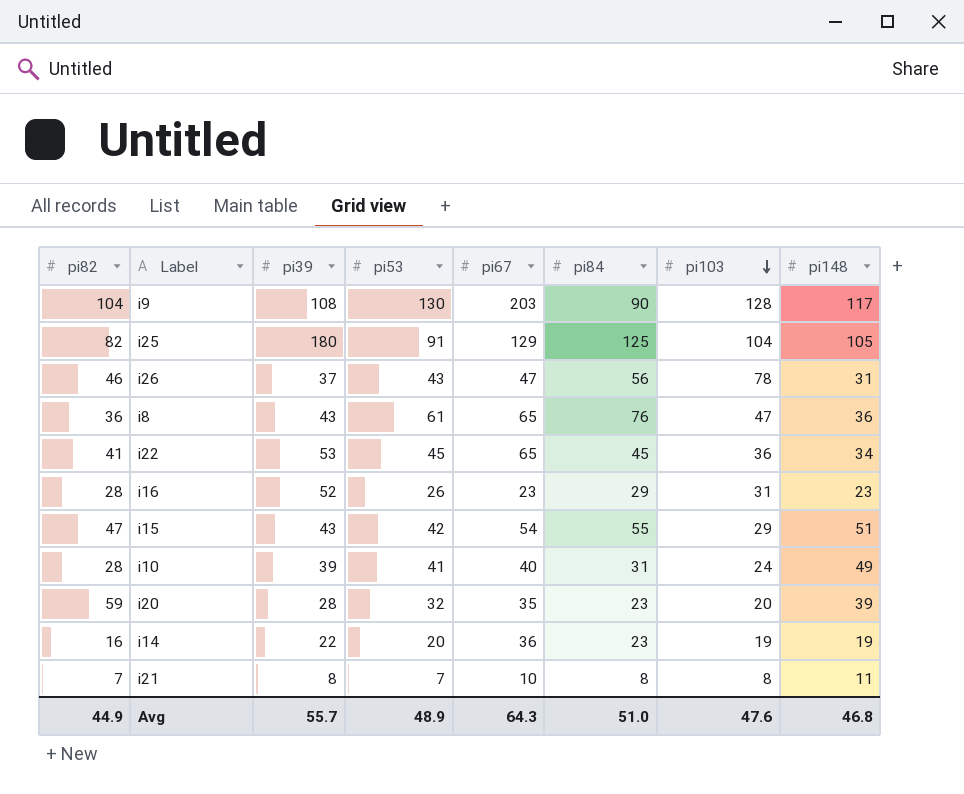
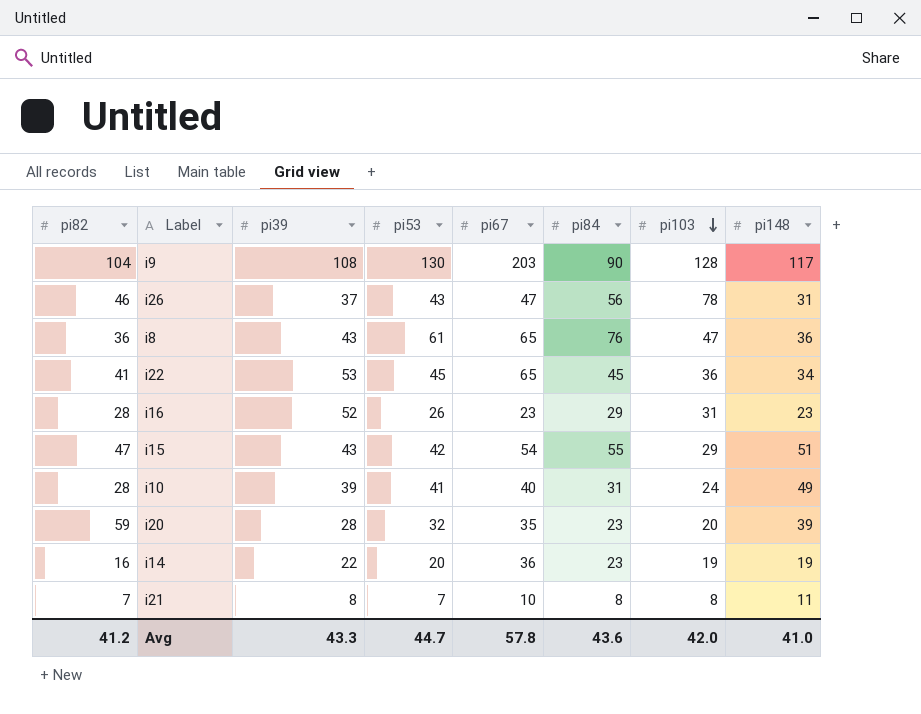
row i25: 82 | 180 | 91 | 129 | 125 | 104 | 105 -> none
Avg | pi82: 44.9 -> 41.2
Avg | pi39: 55.7 -> 43.3
Avg | pi53: 48.9 -> 44.7
Avg | pi67: 64.3 -> 57.8
Avg | pi84: 51.0 -> 43.6
Avg | pi103: 47.6 -> 42.0
Avg | pi148: 46.8 -> 41.0

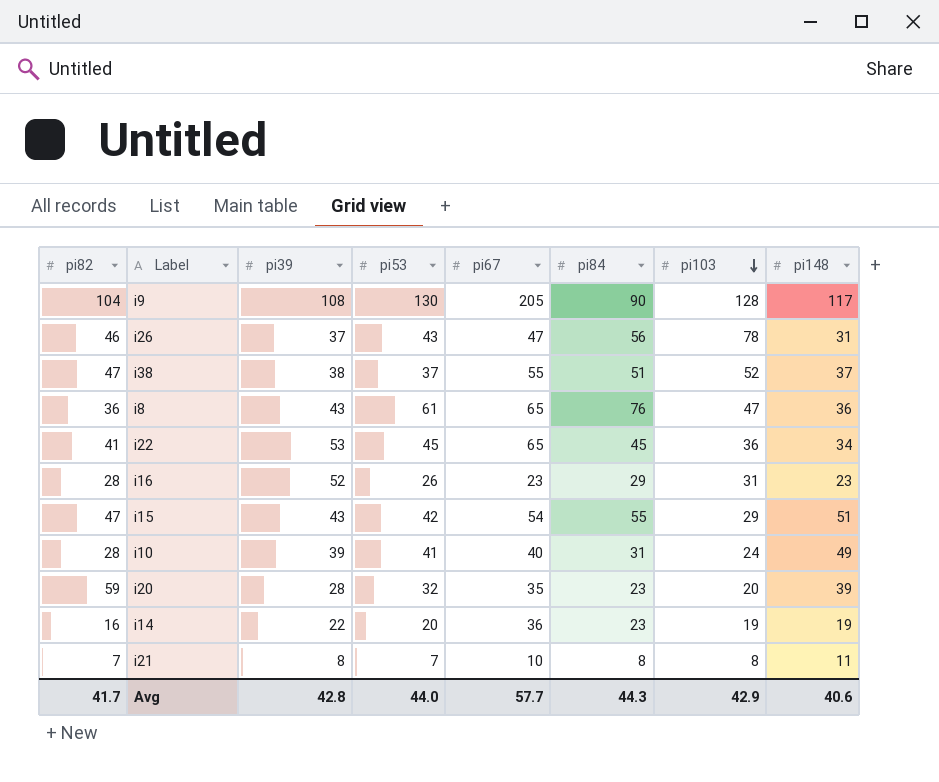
i9 | pi67: 203 -> 205
row i38: none -> 47 | 38 | 37 | 55 | 51 | 52 | 37
Avg | pi82: 41.2 -> 41.7
Avg | pi39: 43.3 -> 42.8
Avg | pi53: 44.7 -> 44.0
Avg | pi67: 57.8 -> 57.7
Avg | pi84: 43.6 -> 44.3
Avg | pi103: 42.0 -> 42.9
Avg | pi148: 41.0 -> 40.6

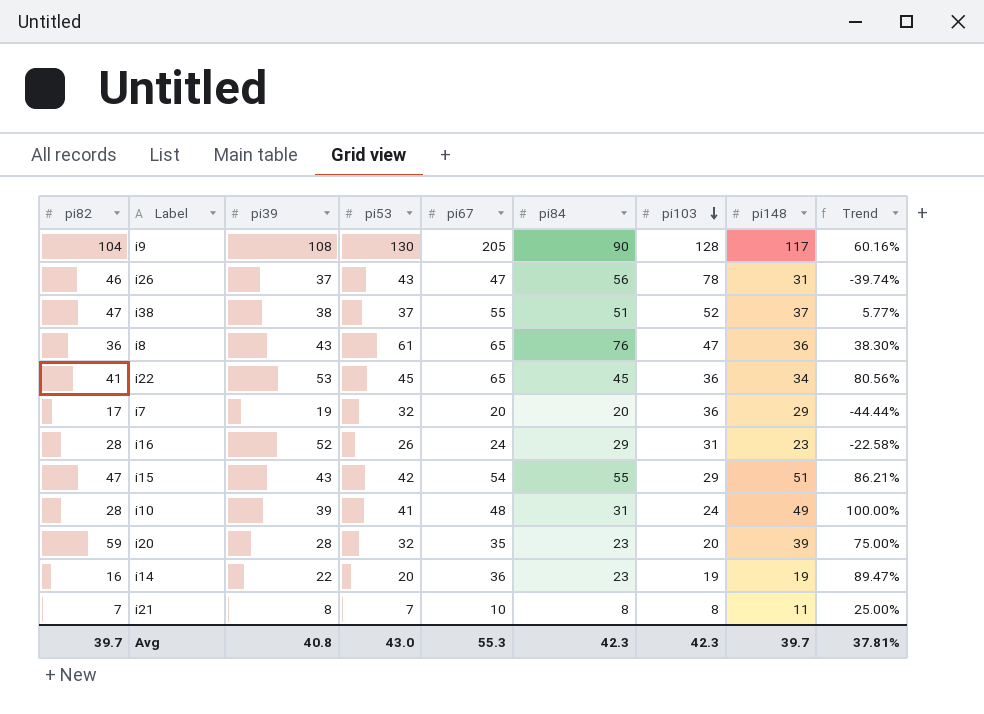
column Trend | formula: none -> ([pi67] - [pi103]) / [pi103]
row i7: none -> 17 | 19 | 32 | 20 | 20 | 36 | 29 | -44.44%
i16 | pi67: 23 -> 24
i10 | pi67: 40 -> 48
Avg | pi82: 41.7 -> 39.7
Avg | pi39: 42.8 -> 40.8
Avg | pi53: 44.0 -> 43.0
Avg | pi67: 57.7 -> 55.3
Avg | pi84: 44.3 -> 42.3
Avg | pi103: 42.9 -> 42.3
Avg | pi148: 40.6 -> 39.7

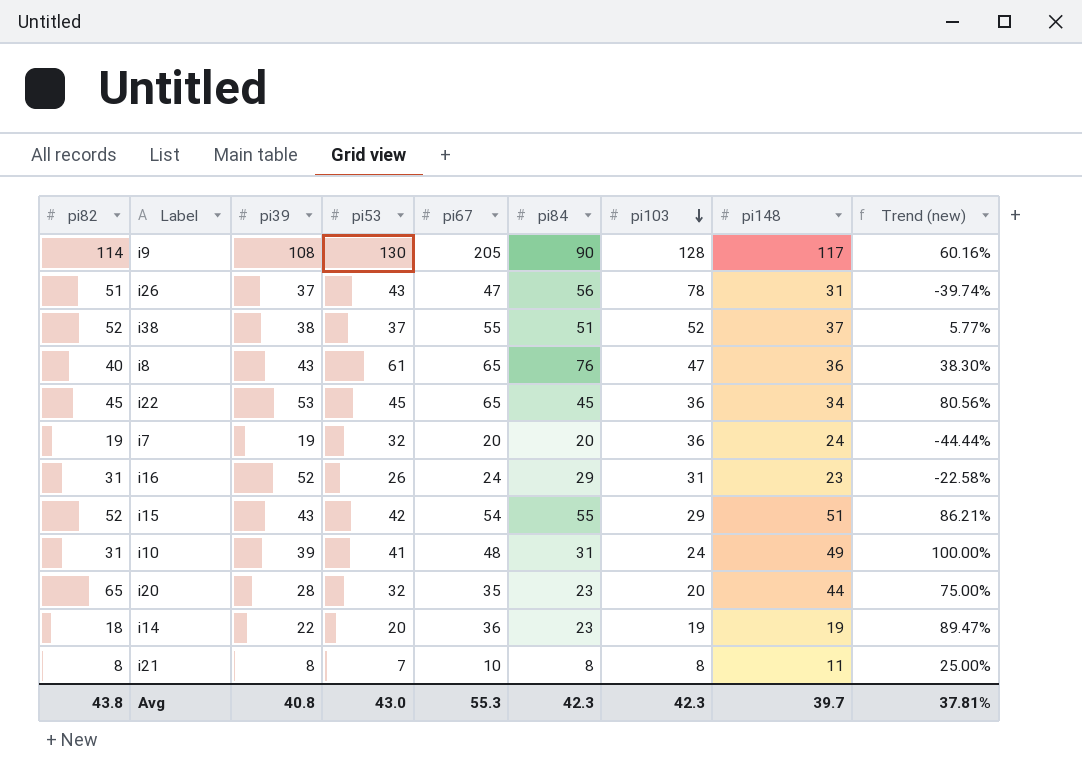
column name: Trend -> Trend (new)
i9 | pi82: 104 -> 114
i26 | pi82: 46 -> 51
i38 | pi82: 47 -> 52
i8 | pi82: 36 -> 40
i22 | pi82: 41 -> 45
i7 | pi82: 17 -> 19
i7 | pi148: 29 -> 24
i16 | pi82: 28 -> 31
i15 | pi82: 47 -> 52
i10 | pi82: 28 -> 31
i20 | pi82: 59 -> 65
i20 | pi148: 39 -> 44
i14 | pi82: 16 -> 18
i21 | pi82: 7 -> 8
Avg | pi82: 39.7 -> 43.8

